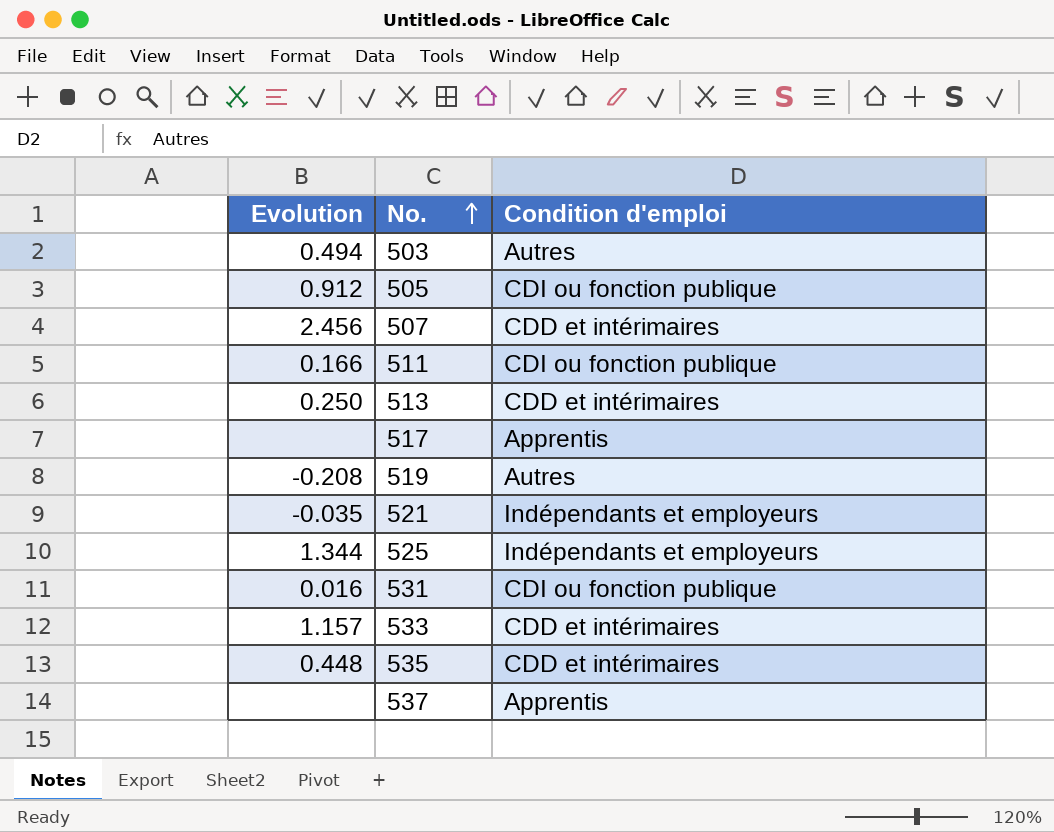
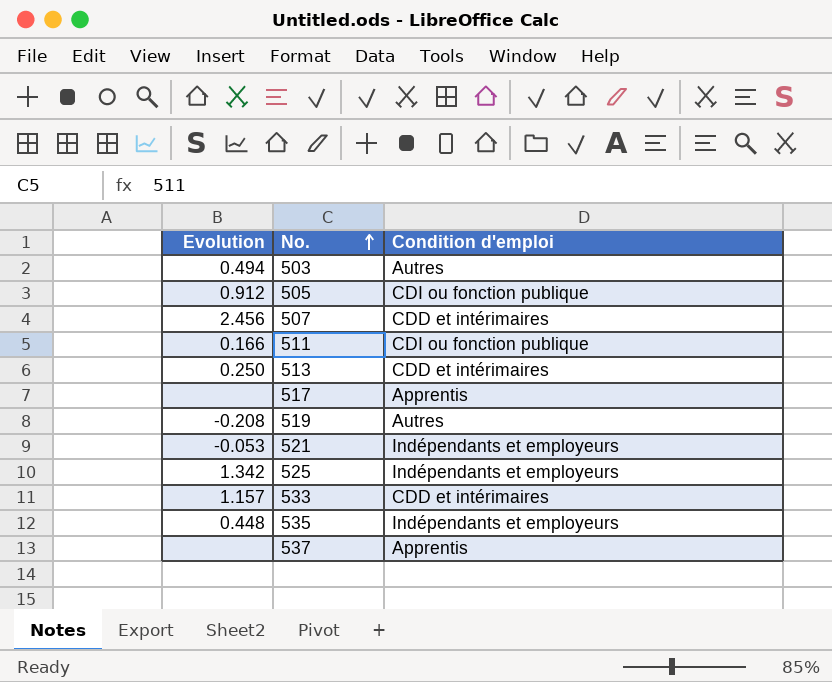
row 531: 0.016 | CDI ou fonction publique -> none
521 | Evolution: -0.035 -> -0.053
525 | Evolution: 1.344 -> 1.342
535 | Condition d'emploi: CDD et intérimaires -> Indépendants et employeurs

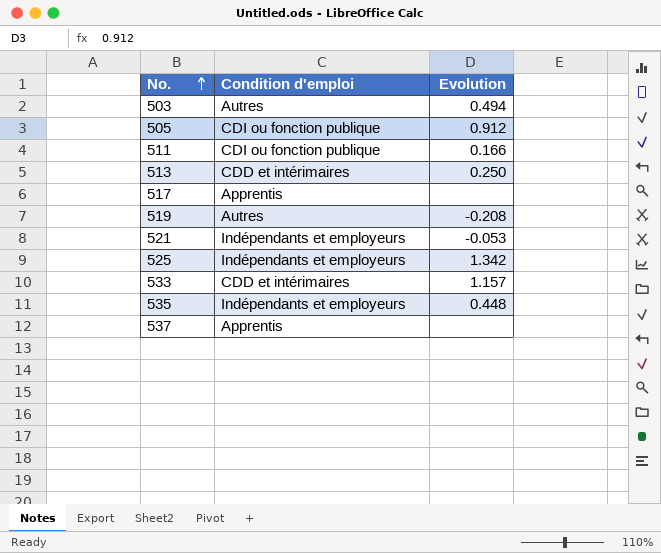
column Evolution | position: 1 -> 3
row 507: 2.456 | CDD et intérimaires -> none

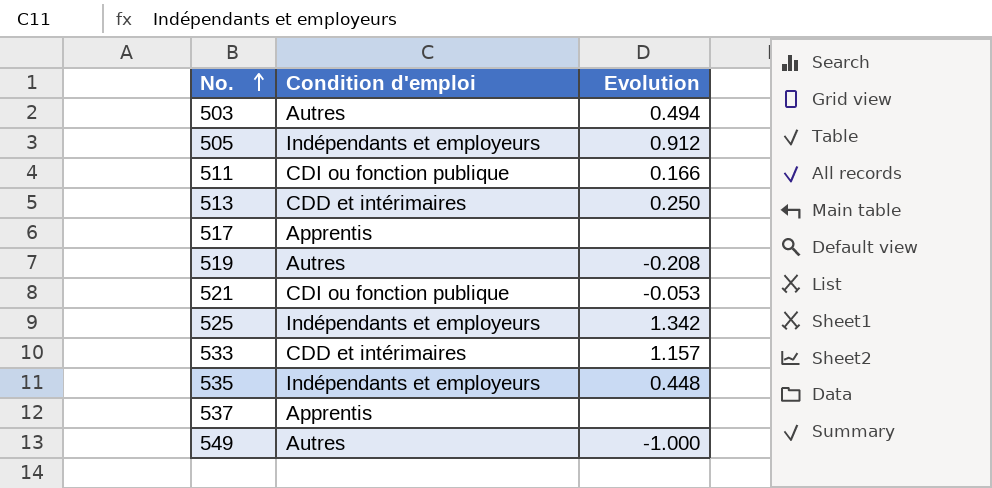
505 | Condition d'emploi: CDI ou fonction publique -> Indépendants et employeurs
521 | Condition d'emploi: Indépendants et employeurs -> CDI ou fonction publique
row 549: none -> Autres | -1.000

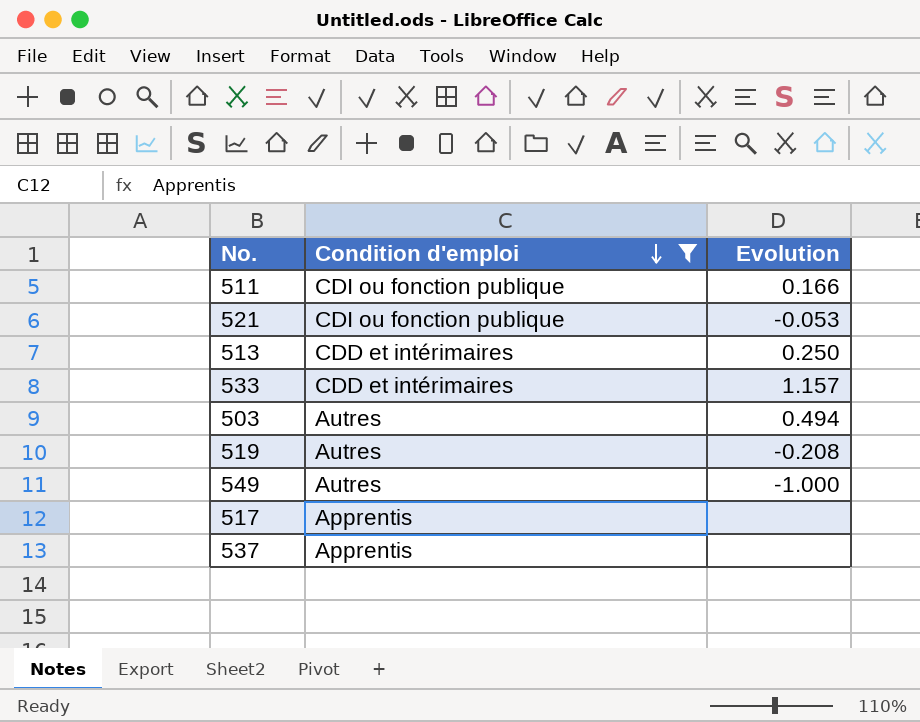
filter: none -> Condition d'emploi != Indépendants et employeurs
row order: No. ascending -> Condition d'emploi descending

